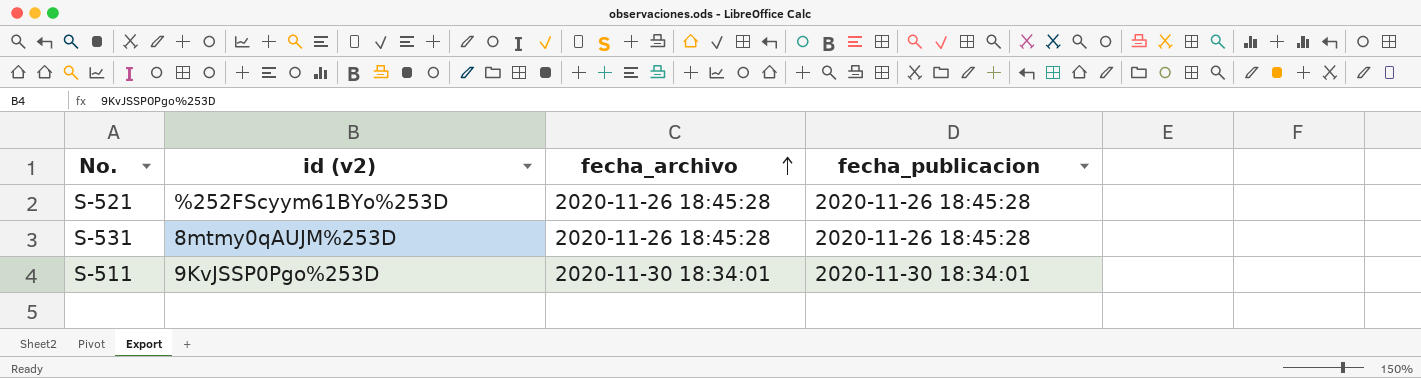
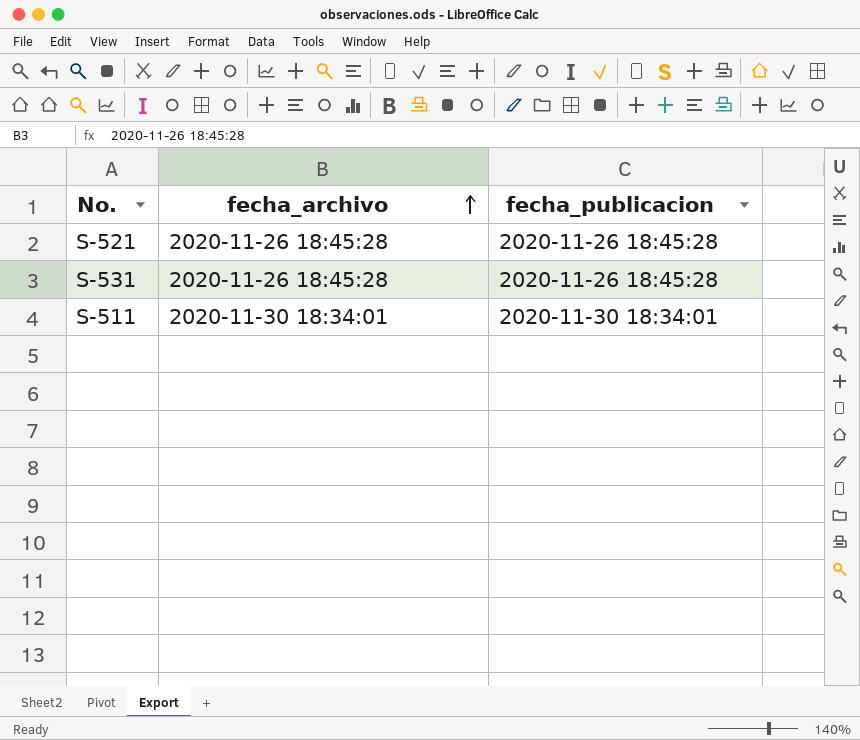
column id (v2) | position: 2 -> none

